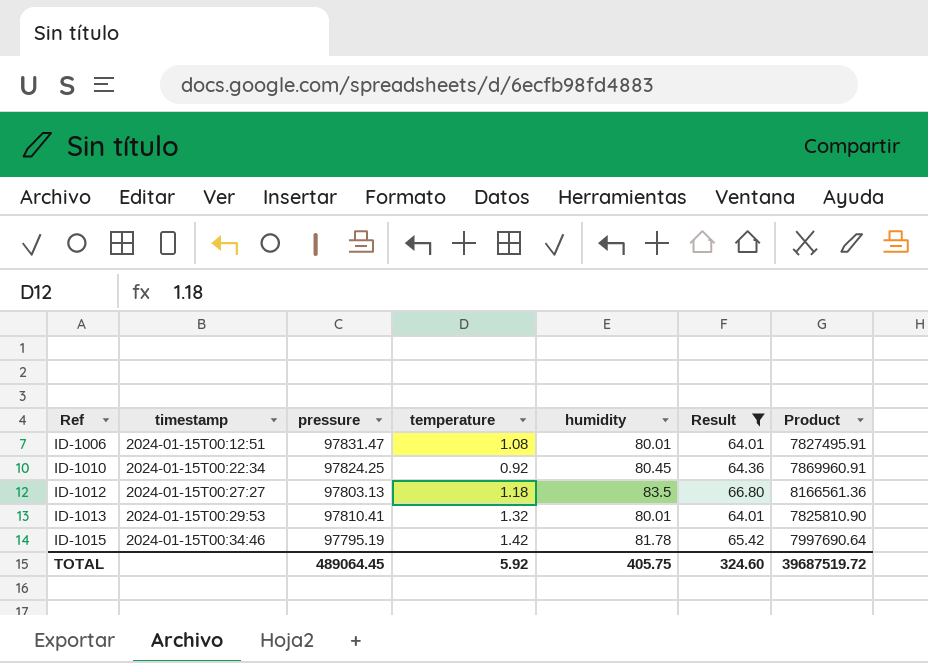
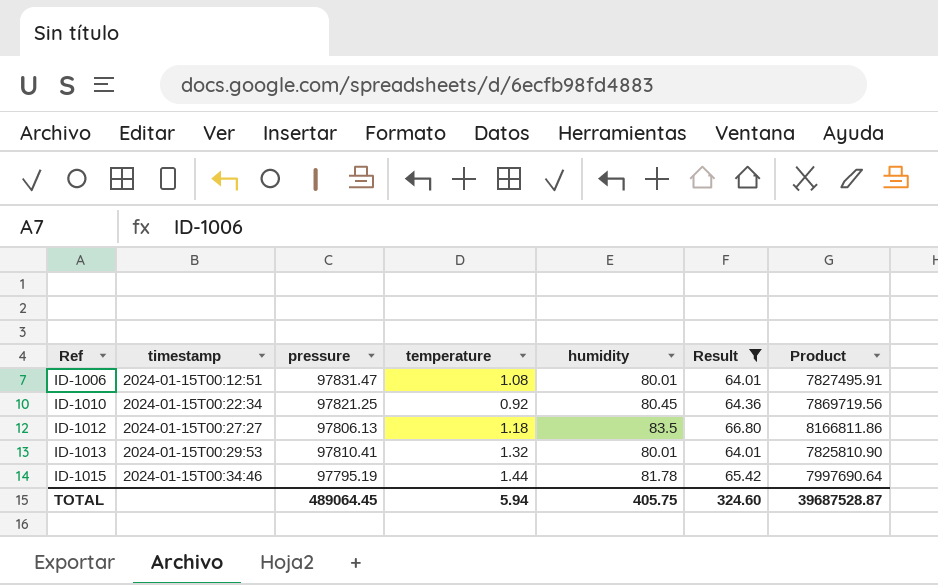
ID-1010 | pressure: 97824.25 -> 97821.25
ID-1010 | Product: 7869960.91 -> 7869719.56
ID-1012 | pressure: 97803.13 -> 97806.13
ID-1012 | Product: 8166561.36 -> 8166811.86
ID-1015 | temperature: 1.42 -> 1.44
TOTAL | temperature: 5.92 -> 5.94
TOTAL | Product: 39687519.72 -> 39687528.87

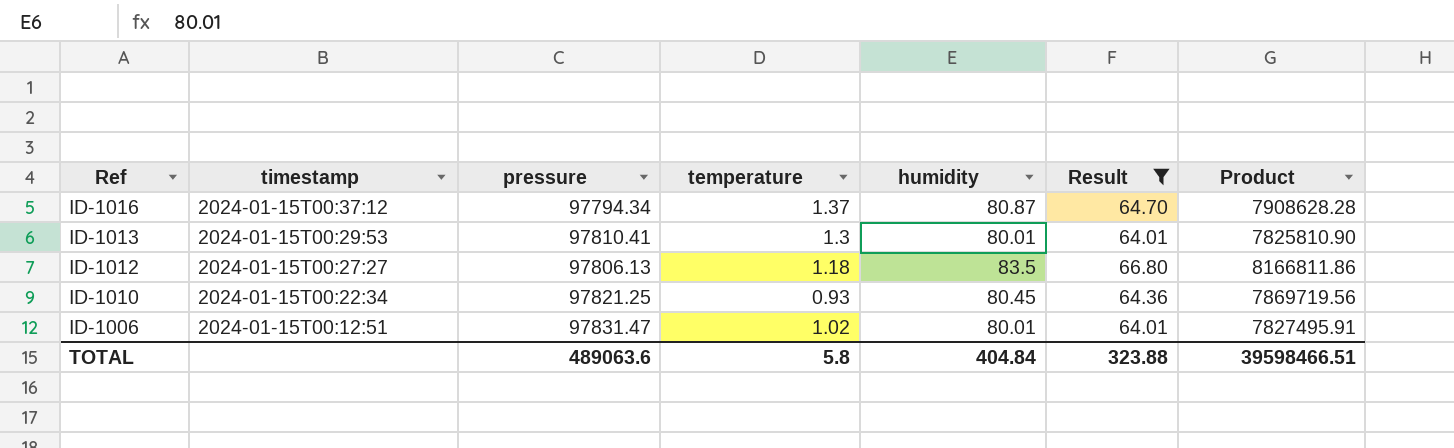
row order: Ref ascending -> Ref descending
row ID-1015: 2024-01-15T00:34:46 | 97795.19 | 1.44 | 81.78 | 65.42 | 7997690.64 -> none
row ID-1016: none -> 2024-01-15T00:37:12 | 97794.34 | 1.37 | 80.87 | 64.70 | 7908628.28
ID-1013 | temperature: 1.32 -> 1.3
ID-1010 | temperature: 0.92 -> 0.93
ID-1006 | temperature: 1.08 -> 1.02
TOTAL | pressure: 489064.45 -> 489063.6
TOTAL | temperature: 5.94 -> 5.8
TOTAL | humidity: 405.75 -> 404.84
TOTAL | Result: 324.60 -> 323.88
TOTAL | Product: 39687528.87 -> 39598466.51

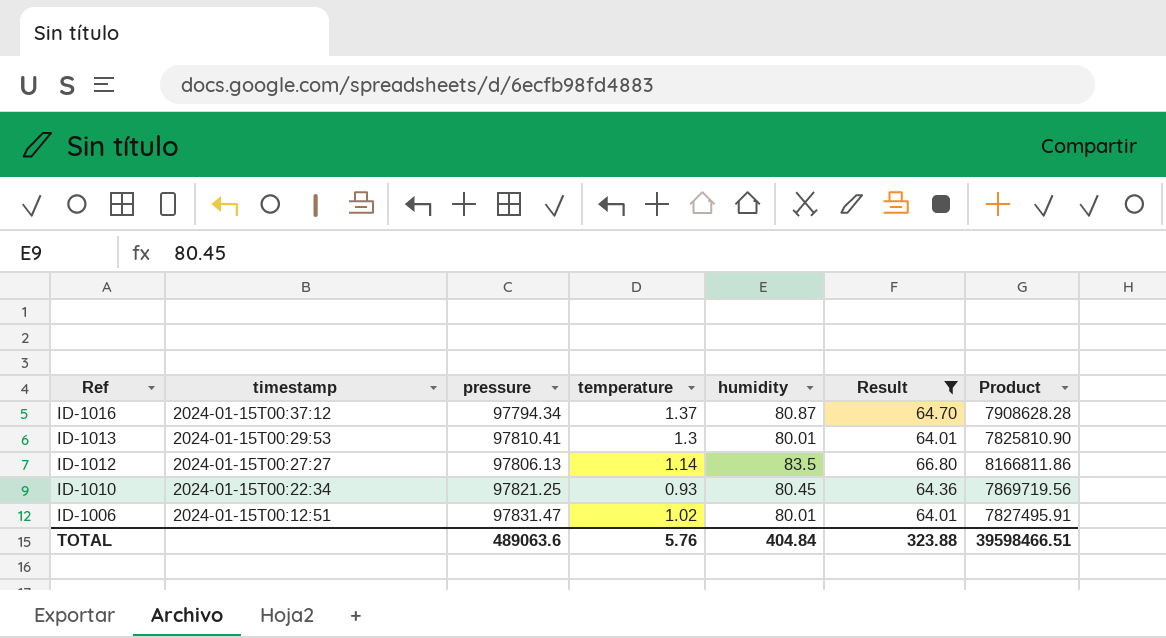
ID-1012 | temperature: 1.18 -> 1.14
TOTAL | temperature: 5.8 -> 5.76

